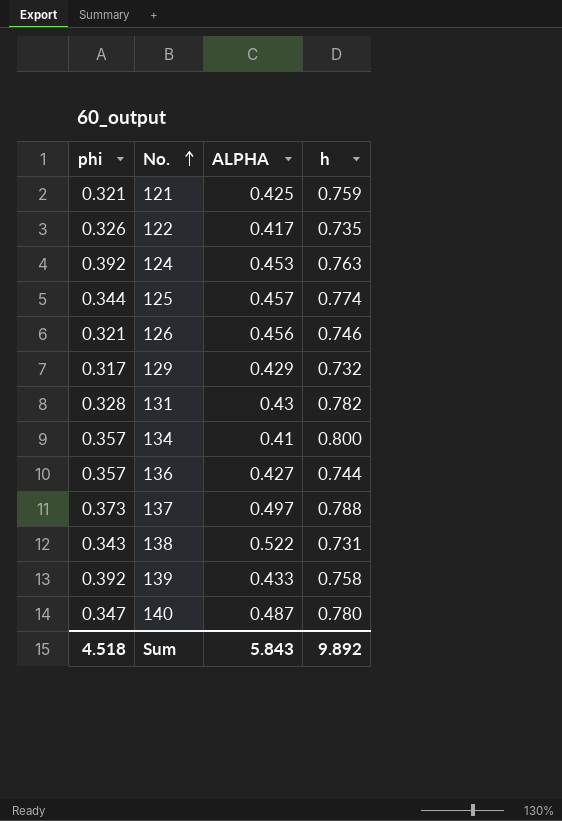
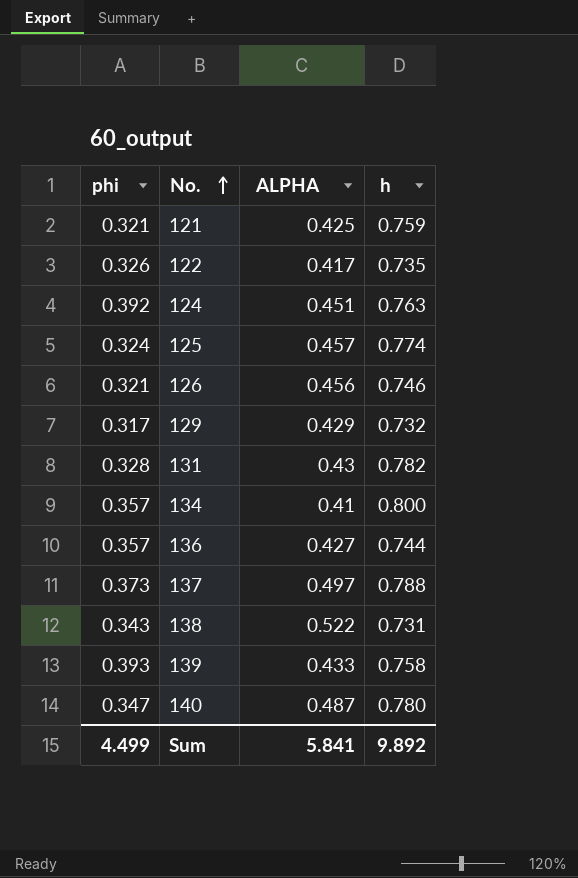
124 | ALPHA: 0.453 -> 0.451
125 | phi: 0.344 -> 0.324
139 | phi: 0.392 -> 0.393
Sum | phi: 4.518 -> 4.499
Sum | ALPHA: 5.843 -> 5.841

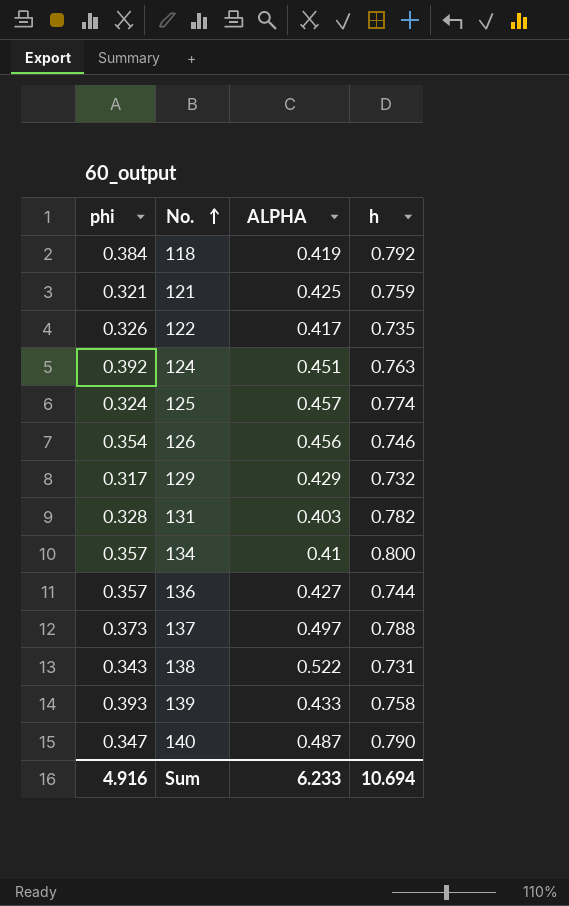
row 118: none -> 0.384 | 0.419 | 0.792
126 | phi: 0.321 -> 0.354
131 | ALPHA: 0.43 -> 0.403
140 | h: 0.780 -> 0.790
Sum | phi: 4.499 -> 4.916
Sum | ALPHA: 5.841 -> 6.233
Sum | h: 9.892 -> 10.694

